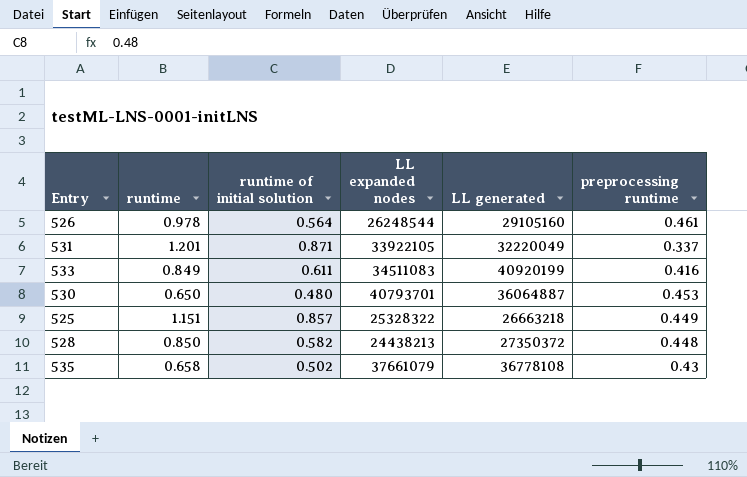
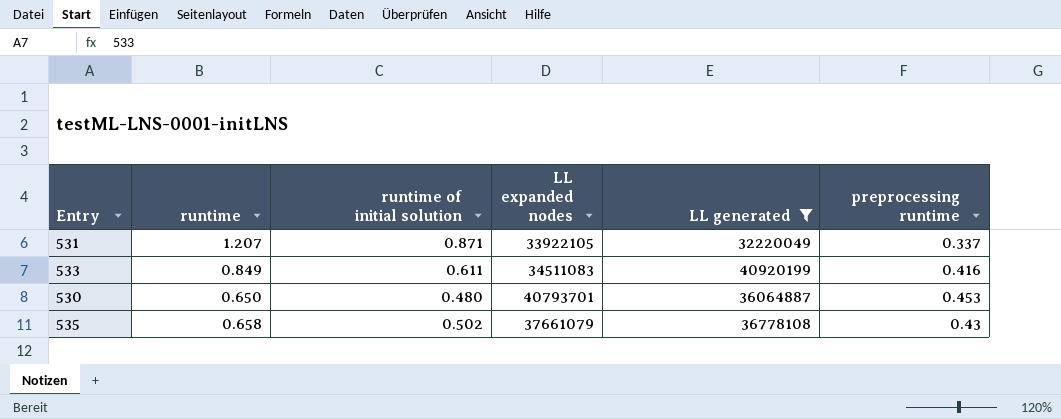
filter: none -> LL generated >= 32220049
531 | runtime: 1.201 -> 1.207

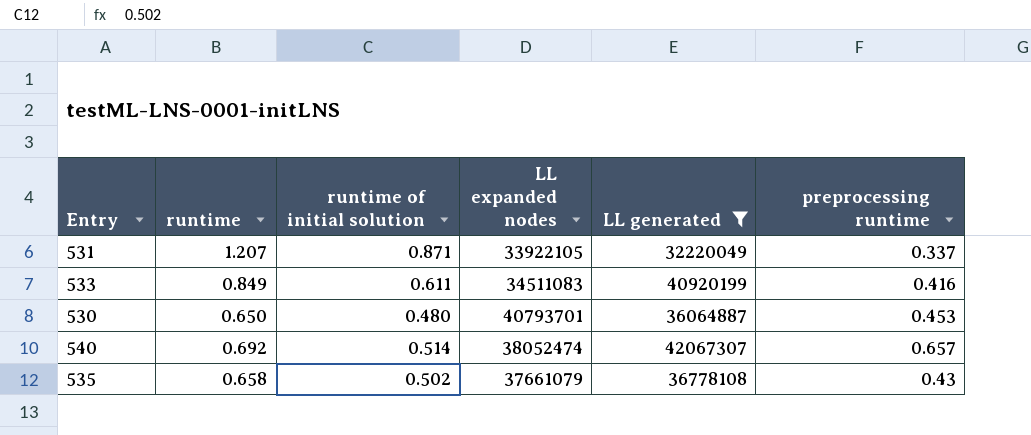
row 540: none -> 0.692 | 0.514 | 38052474 | 42067307 | 0.657

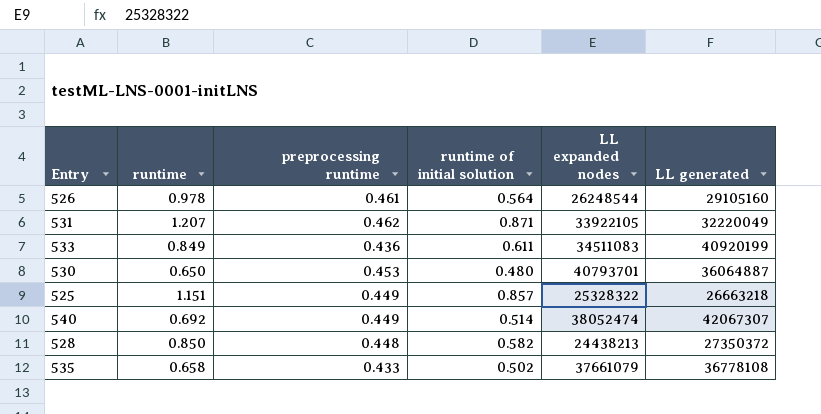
filter: LL generated >= 32220049 -> none
column preprocessing runtime | position: 6 -> 3
531 | preprocessing runtime: 0.337 -> 0.462
533 | preprocessing runtime: 0.416 -> 0.436
540 | preprocessing runtime: 0.657 -> 0.449
535 | preprocessing runtime: 0.43 -> 0.433

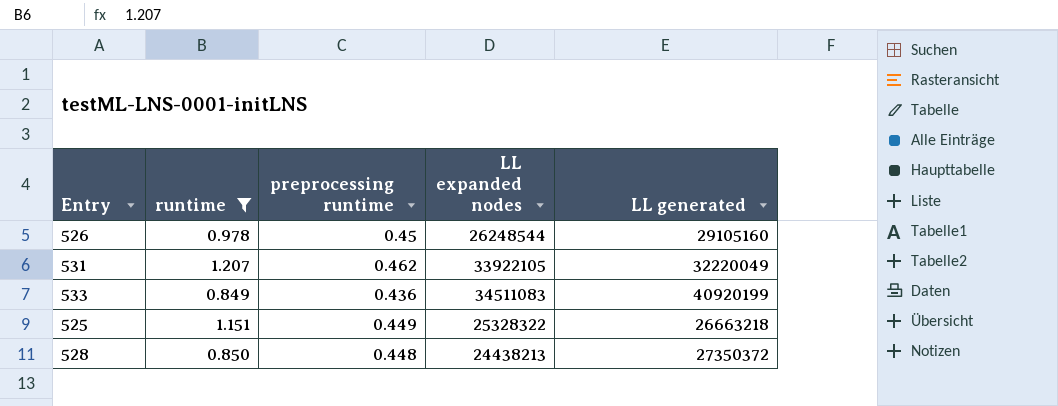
filter: none -> runtime >= 0.849
column runtime of initial solution | position: 4 -> none
526 | preprocessing runtime: 0.461 -> 0.45

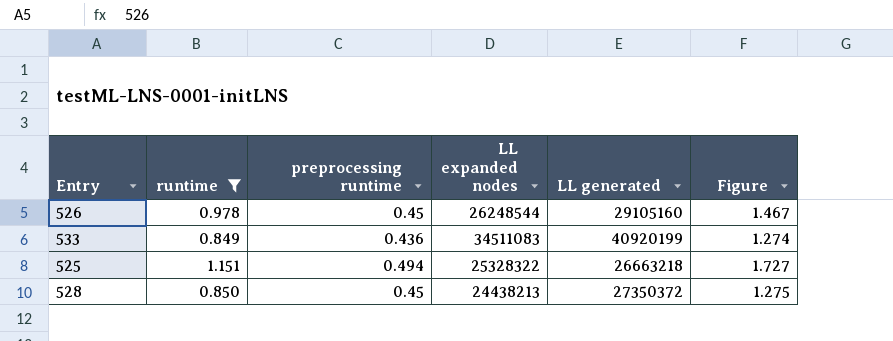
column Figure | formula: none -> [runtime] * 1.5
row 531: 1.207 | 0.462 | 33922105 | 32220049 -> none
525 | preprocessing runtime: 0.449 -> 0.494
528 | preprocessing runtime: 0.448 -> 0.45

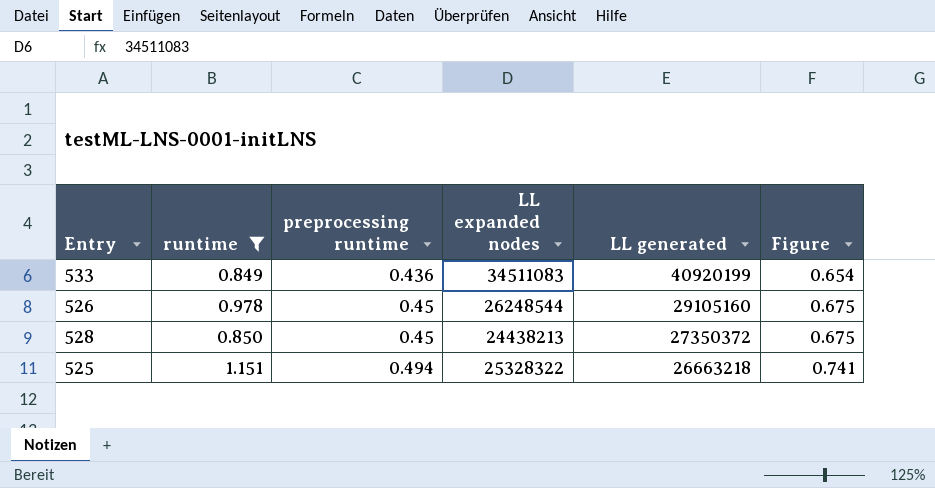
row order: none -> preprocessing runtime ascending
column Figure | formula: [runtime] * 1.5 -> [preprocessing runtime] * 1.5

